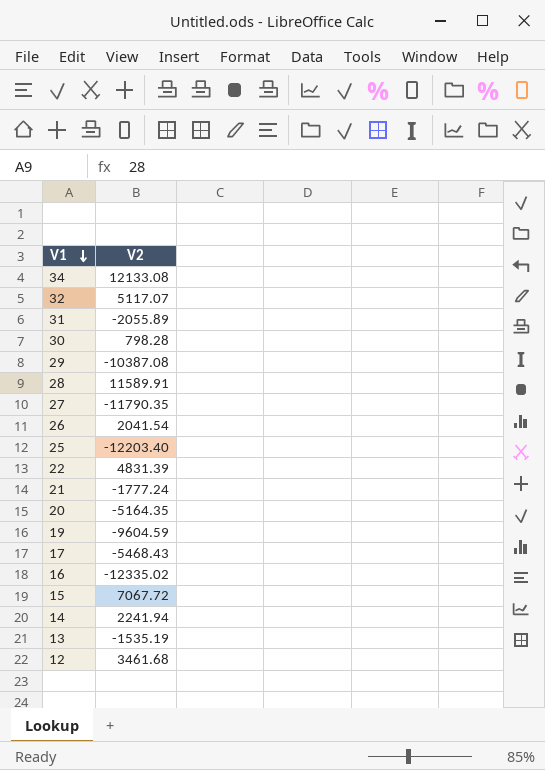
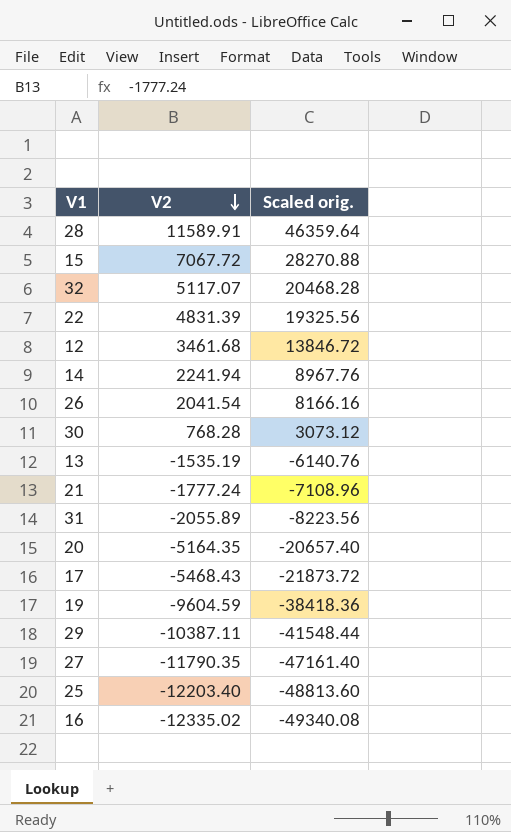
row order: V1 descending -> V2 descending
column Scaled orig. | formula: none -> [V2] * 4
row 34: 12133.08 -> none
30 | V2: 798.28 -> 768.28
29 | V2: -10387.08 -> -10387.11

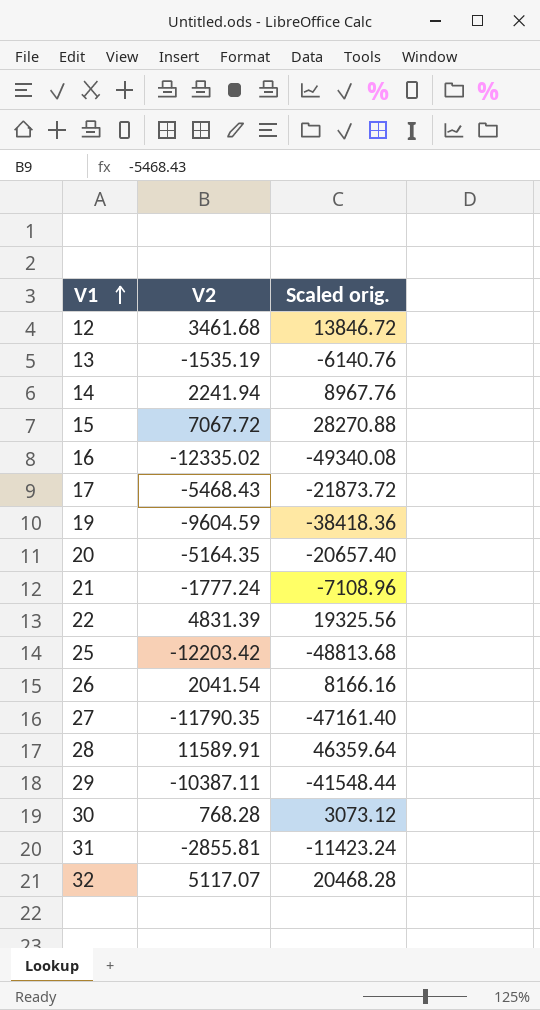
row order: V2 descending -> V1 ascending
25 | V2: -12203.40 -> -12203.42
25 | Scaled orig.: -48813.60 -> -48813.68
31 | V2: -2055.89 -> -2855.81
31 | Scaled orig.: -8223.56 -> -11423.24

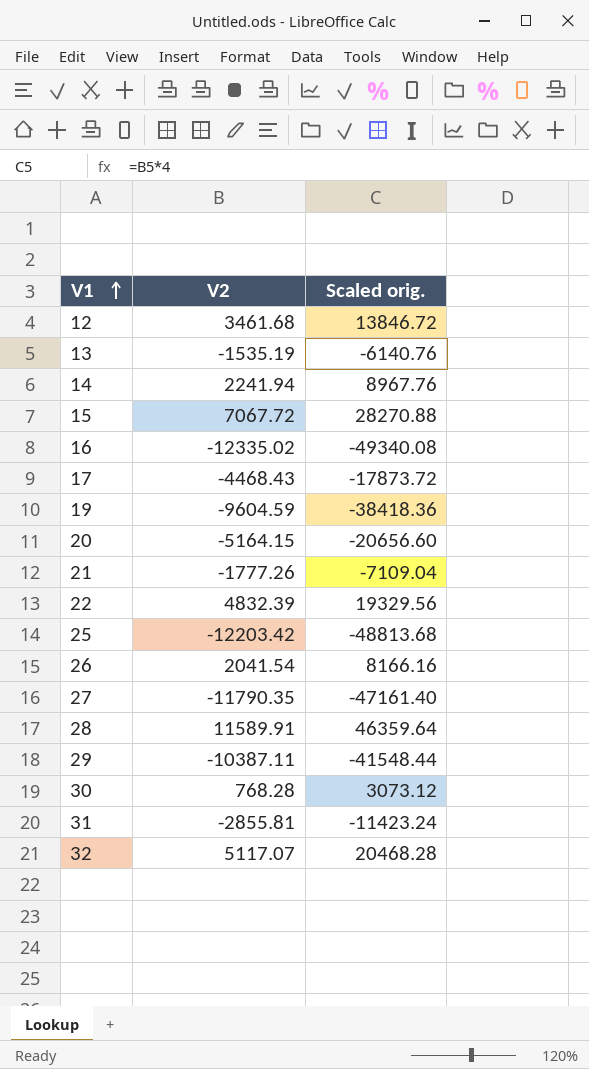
17 | V2: -5468.43 -> -4468.43
17 | Scaled orig.: -21873.72 -> -17873.72
20 | V2: -5164.35 -> -5164.15
20 | Scaled orig.: -20657.40 -> -20656.60
21 | V2: -1777.24 -> -1777.26
21 | Scaled orig.: -7108.96 -> -7109.04
22 | V2: 4831.39 -> 4832.39
22 | Scaled orig.: 19325.56 -> 19329.56

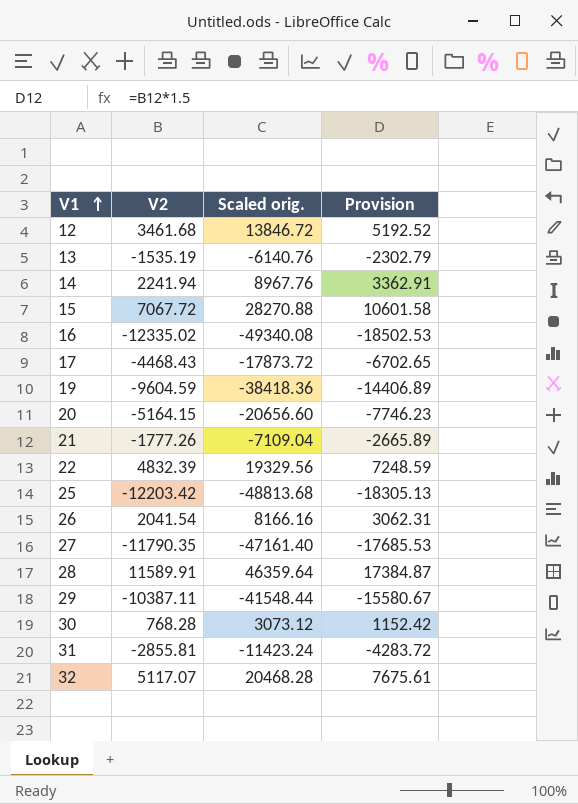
column Provision | formula: none -> [V2] * 1.5

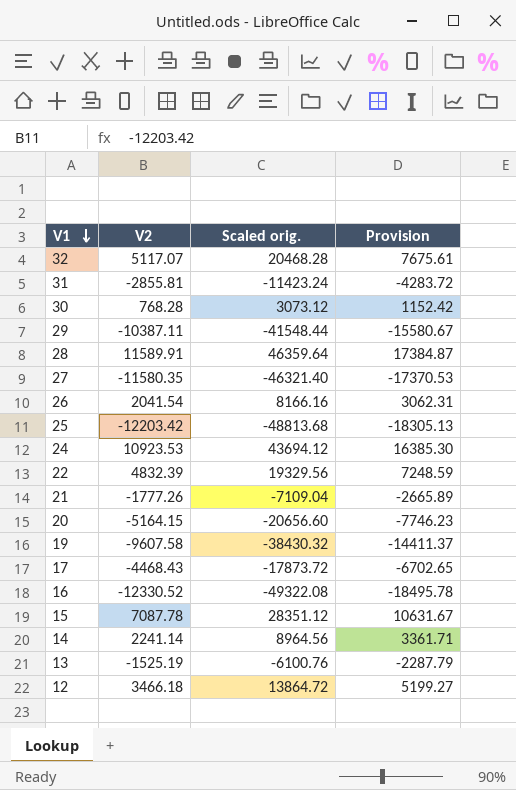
row order: V1 ascending -> V1 descending
27 | V2: -11790.35 -> -11580.35
27 | Scaled orig.: -47161.40 -> -46321.40
27 | Provision: -17685.53 -> -17370.53
row 24: none -> 10923.53 | 43694.12 | 16385.30
19 | V2: -9604.59 -> -9607.58
19 | Scaled orig.: -38418.36 -> -38430.32
19 | Provision: -14406.89 -> -14411.37
16 | V2: -12335.02 -> -12330.52
16 | Scaled orig.: -49340.08 -> -49322.08
16 | Provision: -18502.53 -> -18495.78
15 | V2: 7067.72 -> 7087.78
15 | Scaled orig.: 28270.88 -> 28351.12
15 | Provision: 10601.58 -> 10631.67
14 | V2: 2241.94 -> 2241.14
14 | Scaled orig.: 8967.76 -> 8964.56
14 | Provision: 3362.91 -> 3361.71
13 | V2: -1535.19 -> -1525.19
13 | Scaled orig.: -6140.76 -> -6100.76
13 | Provision: -2302.79 -> -2287.79
12 | V2: 3461.68 -> 3466.18
12 | Scaled orig.: 13846.72 -> 13864.72
12 | Provision: 5192.52 -> 5199.27

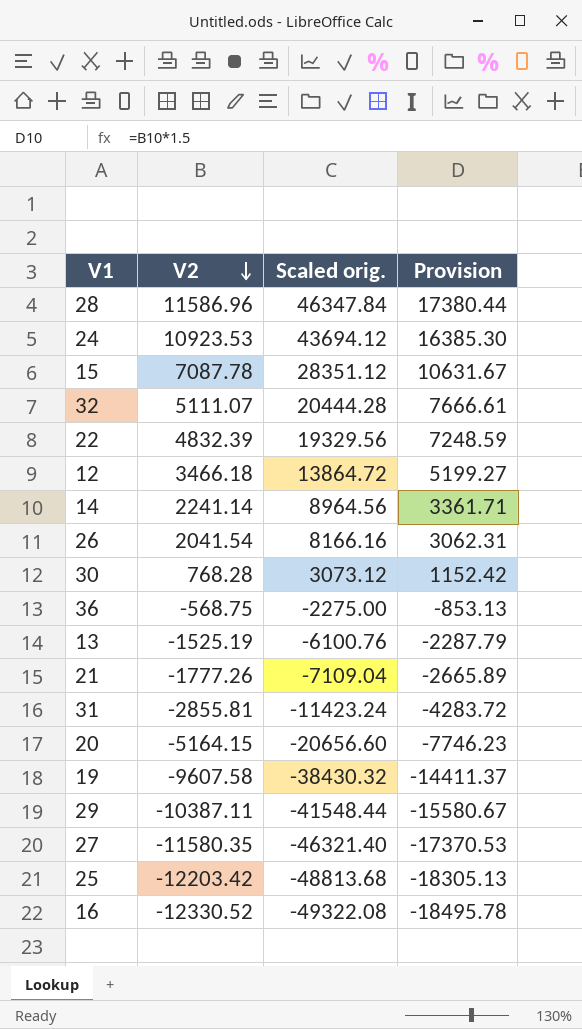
row order: V1 descending -> V2 descending
row 17: -4468.43 | -17873.72 | -6702.65 -> none
28 | V2: 11589.91 -> 11586.96
28 | Scaled orig.: 46359.64 -> 46347.84
28 | Provision: 17384.87 -> 17380.44
32 | V2: 5117.07 -> 5111.07
32 | Scaled orig.: 20468.28 -> 20444.28
32 | Provision: 7675.61 -> 7666.61
row 36: none -> -568.75 | -2275.00 | -853.13

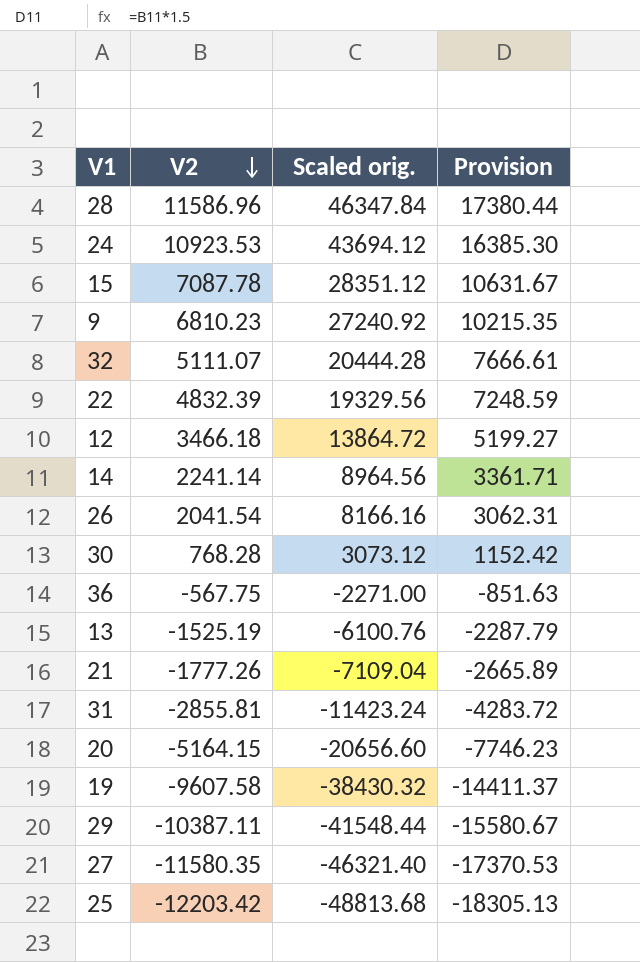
row 16: -12330.52 | -49322.08 | -18495.78 -> none
row 9: none -> 6810.23 | 27240.92 | 10215.35
36 | V2: -568.75 -> -567.75
36 | Scaled orig.: -2275.00 -> -2271.00
36 | Provision: -853.13 -> -851.63

